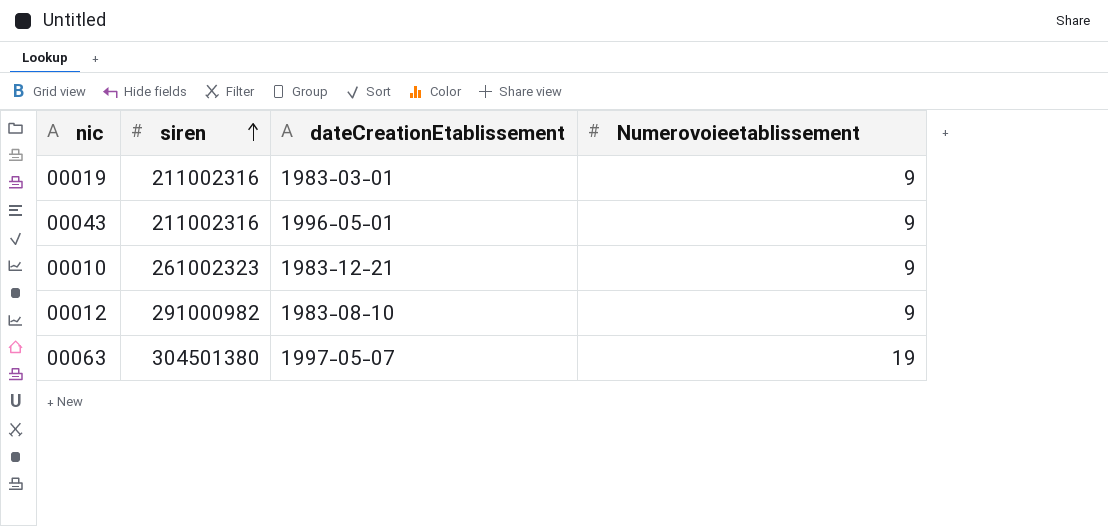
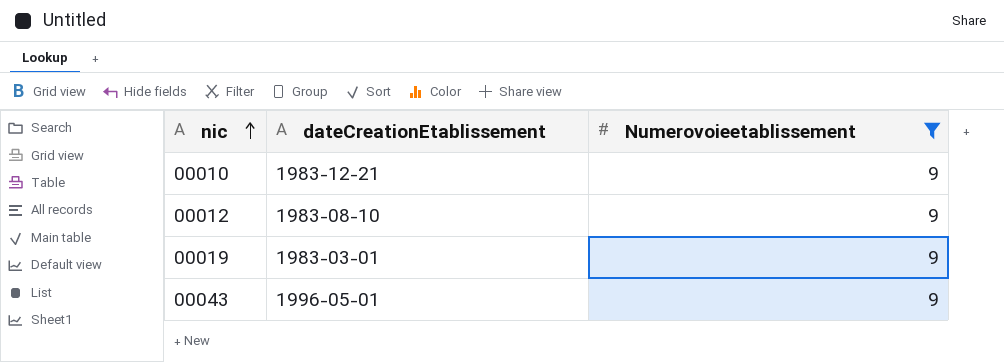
filter: none -> Numerovoieetablissement = 9
row order: siren ascending -> nic ascending
column siren | position: 2 -> none

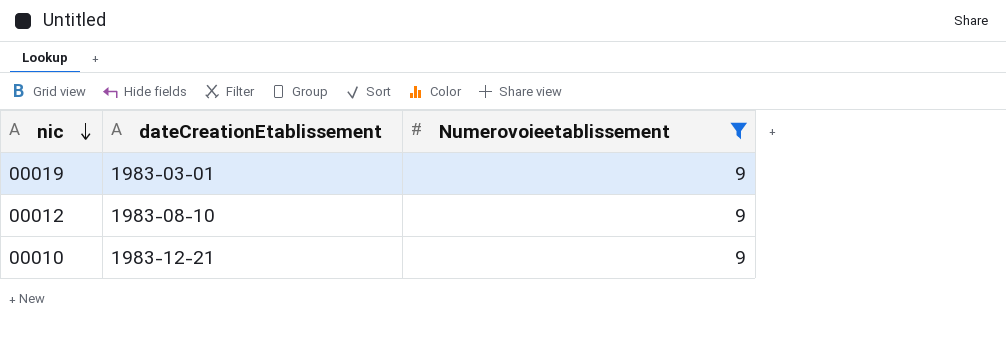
row order: nic ascending -> nic descending
row 00043: 1996-05-01 | 9 -> none

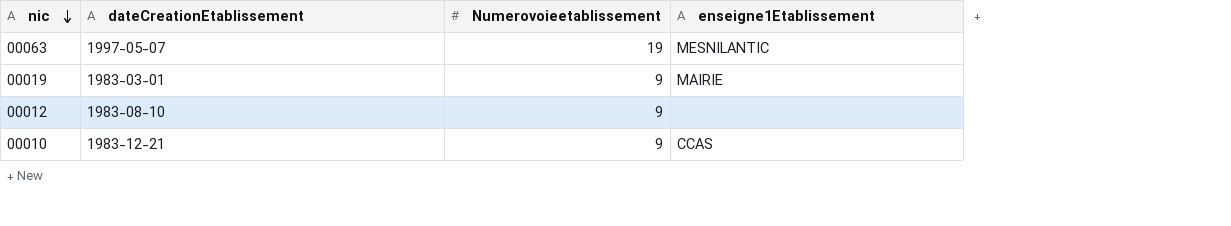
filter: Numerovoieetablissement = 9 -> none
column enseigne1Etablissement | position: none -> 4

